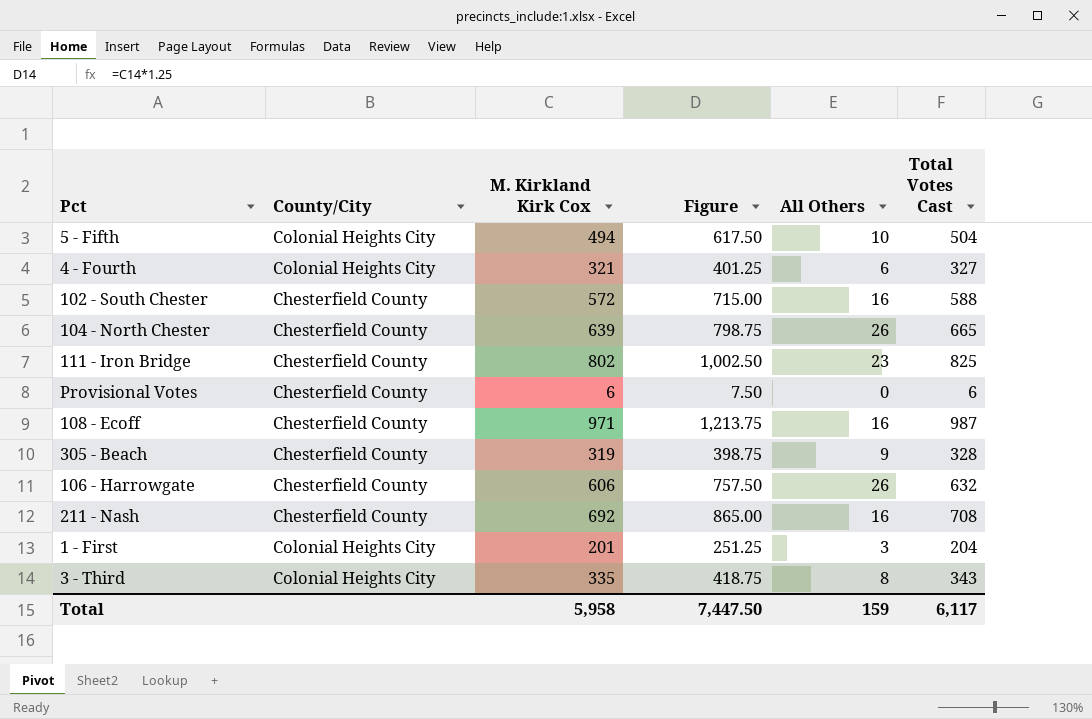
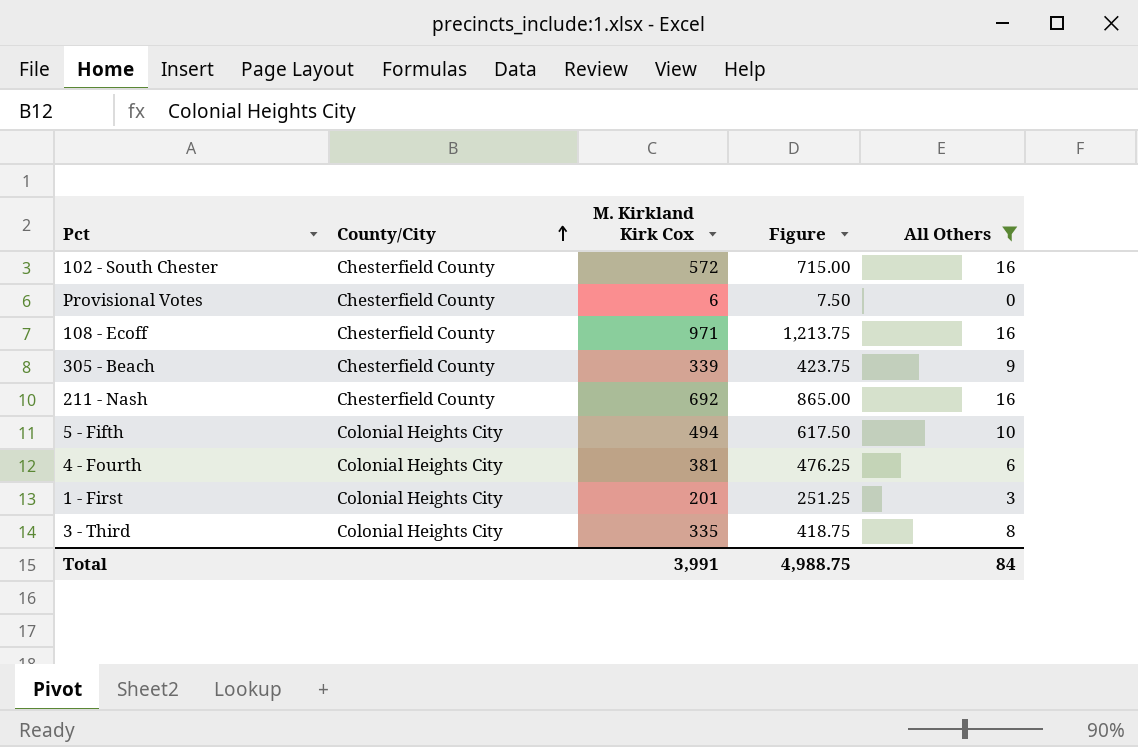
filter: none -> All Others <= 16
row order: none -> County/City ascending
column Total Votes Cast | formula: [M. Kirkland Kirk Cox] + [All Others] -> none
305 - Beach | M. Kirkland Kirk Cox: 319 -> 339
305 - Beach | Figure: 398.75 -> 423.75
4 - Fourth | M. Kirkland Kirk Cox: 321 -> 381
4 - Fourth | Figure: 401.25 -> 476.25
Total | M. Kirkland Kirk Cox: 5,958 -> 3,991
Total | Figure: 7,447.50 -> 4,988.75
Total | All Others: 159 -> 84

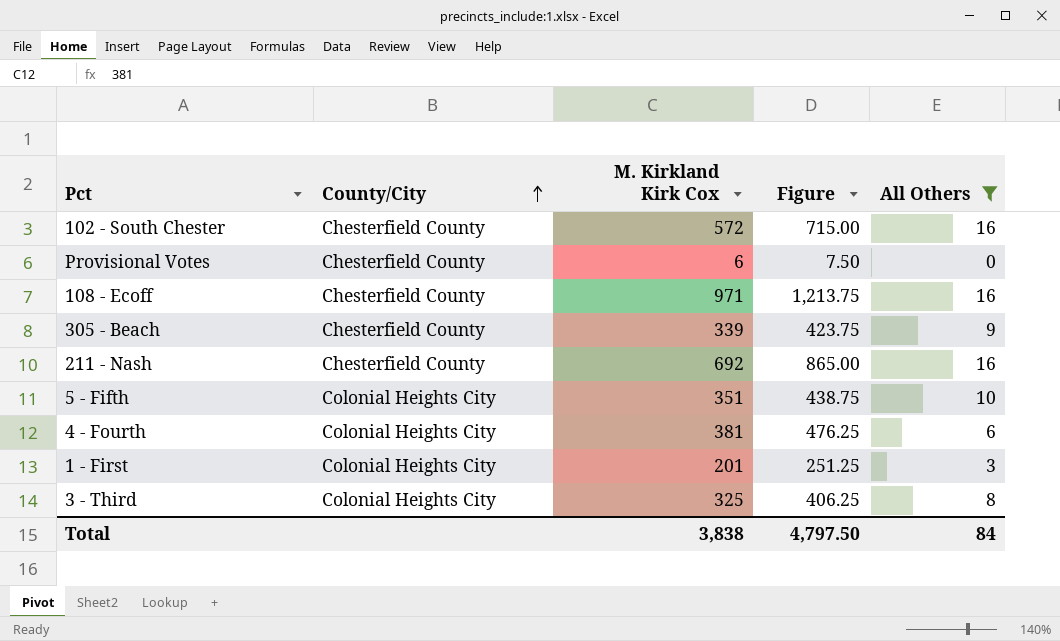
5 - Fifth | M. Kirkland Kirk Cox: 494 -> 351
5 - Fifth | Figure: 617.50 -> 438.75
3 - Third | M. Kirkland Kirk Cox: 335 -> 325
3 - Third | Figure: 418.75 -> 406.25
Total | M. Kirkland Kirk Cox: 3,991 -> 3,838
Total | Figure: 4,988.75 -> 4,797.50

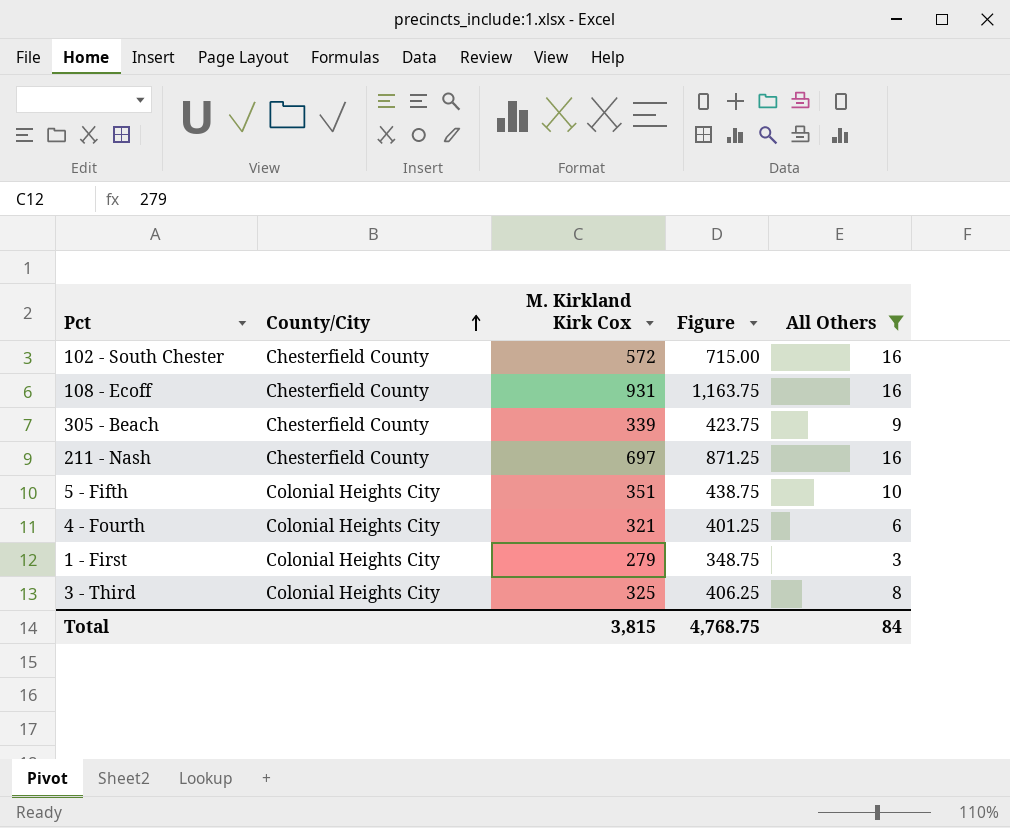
row Provisional Votes: Chesterfield County | 6 | 7.50 | 0 -> none
108 - Ecoff | M. Kirkland Kirk Cox: 971 -> 931
108 - Ecoff | Figure: 1,213.75 -> 1,163.75
211 - Nash | M. Kirkland Kirk Cox: 692 -> 697
211 - Nash | Figure: 865.00 -> 871.25
4 - Fourth | M. Kirkland Kirk Cox: 381 -> 321
4 - Fourth | Figure: 476.25 -> 401.25
1 - First | M. Kirkland Kirk Cox: 201 -> 279
1 - First | Figure: 251.25 -> 348.75
Total | M. Kirkland Kirk Cox: 3,838 -> 3,815
Total | Figure: 4,797.50 -> 4,768.75

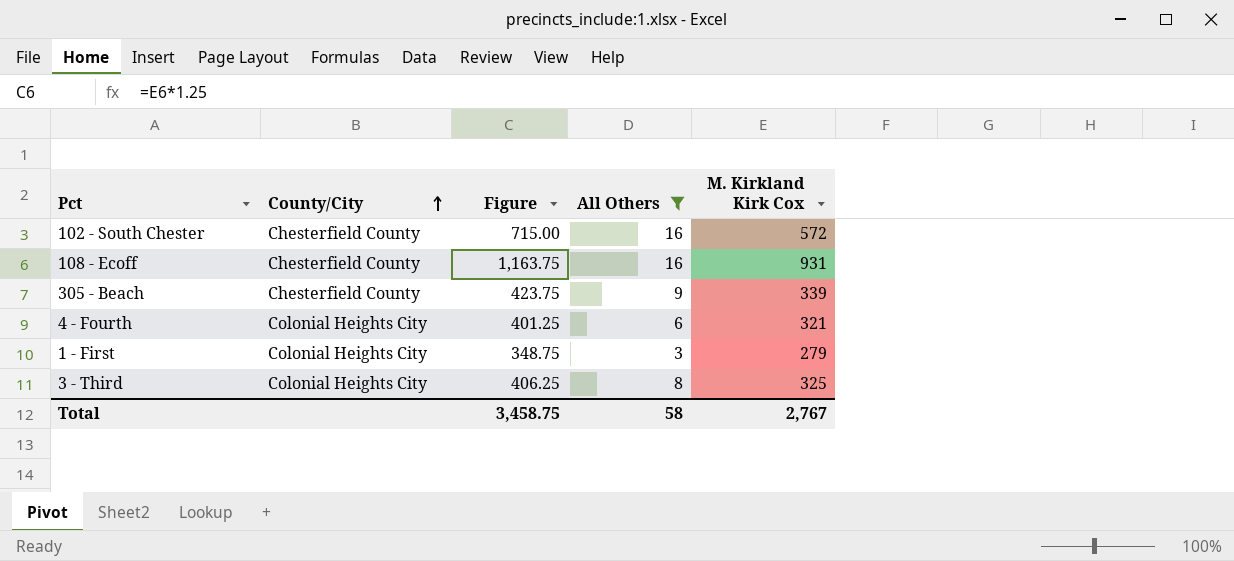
column M. Kirkland Kirk Cox | position: 3 -> 5
row 211 - Nash: Chesterfield County | 697 | 871.25 | 16 -> none
row 5 - Fifth: Colonial Heights City | 351 | 438.75 | 10 -> none
Total | Figure: 4,768.75 -> 3,458.75
Total | All Others: 84 -> 58
Total | M. Kirkland Kirk Cox: 3,815 -> 2,767

